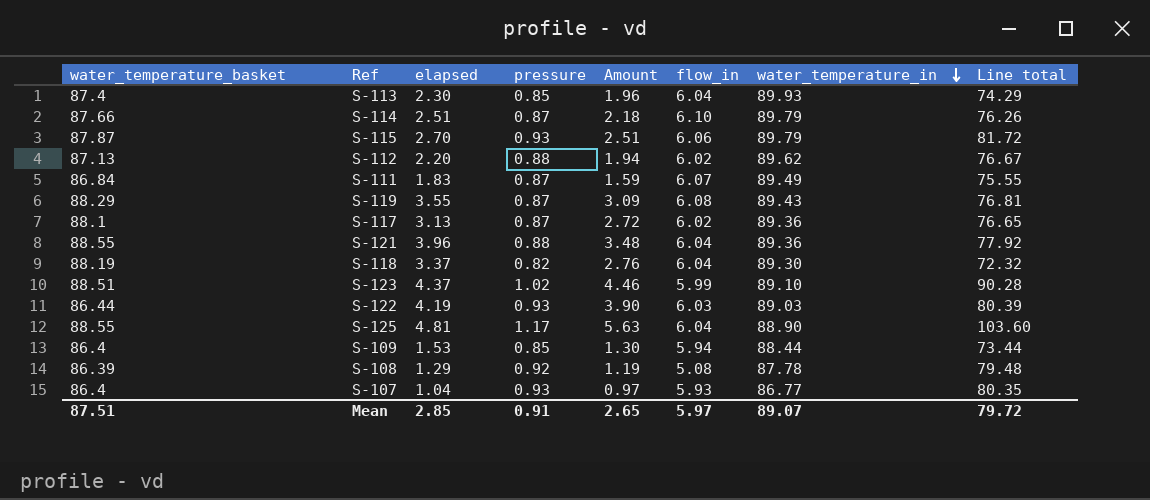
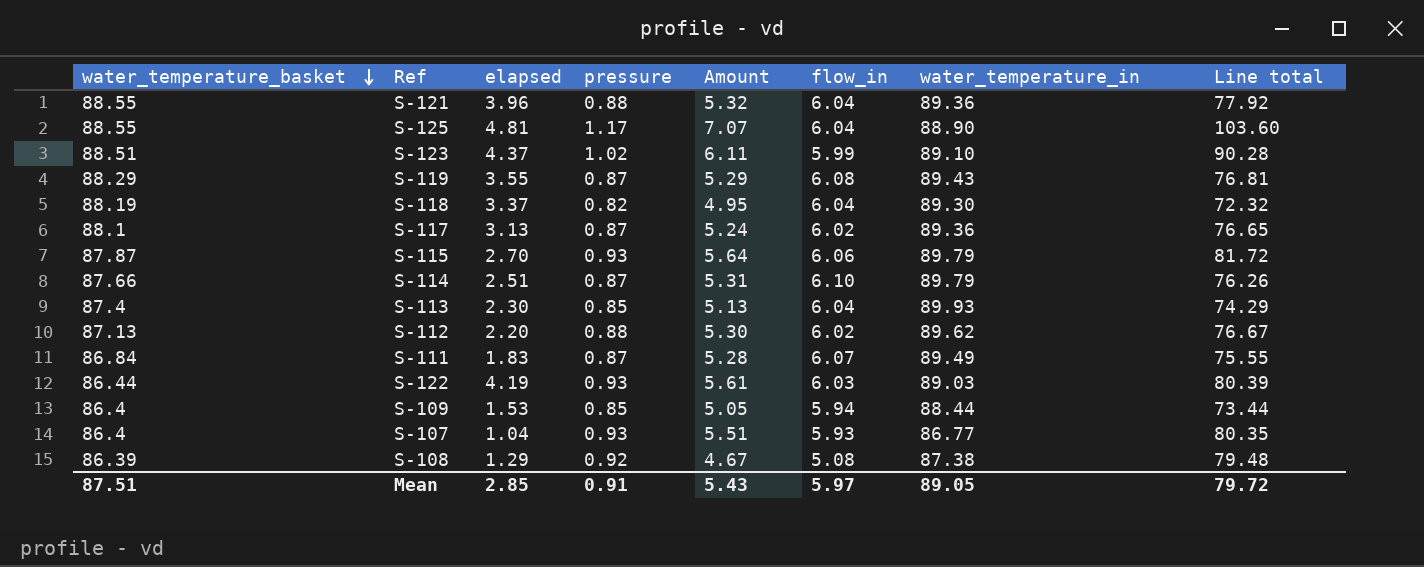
row order: water_temperature_in descending -> water_temperature_basket descending
column Amount | formula: [elapsed] * [pressure] -> [pressure] * [flow_in]
S-108 | water_temperature_in: 87.78 -> 87.38
Mean | Amount: 2.65 -> 5.43
Mean | water_temperature_in: 89.07 -> 89.05

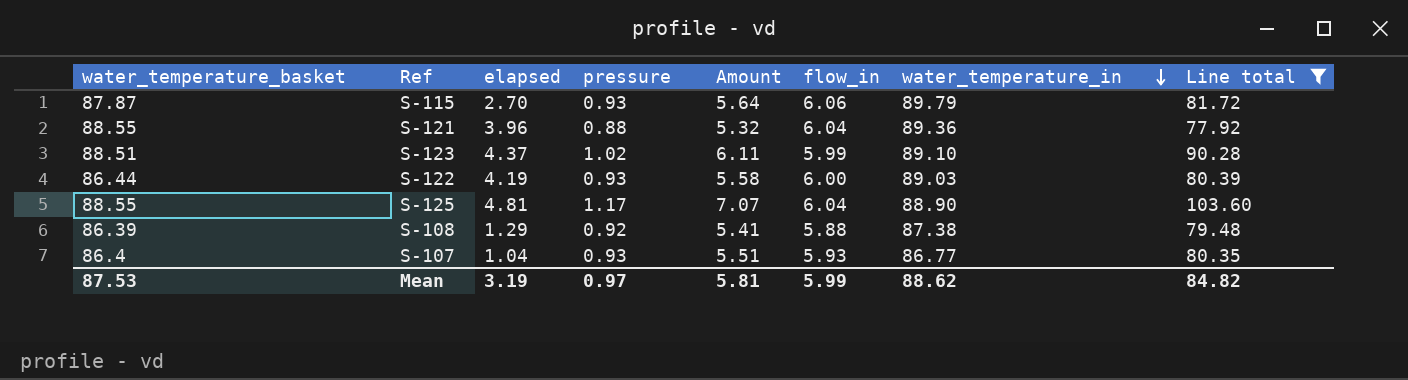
filter: none -> Line total >= 77.92
row order: water_temperature_basket descending -> water_temperature_in descending
S-122 | Amount: 5.61 -> 5.58
S-122 | flow_in: 6.03 -> 6.00
S-108 | Amount: 4.67 -> 5.41
S-108 | flow_in: 5.08 -> 5.88
Mean | water_temperature_basket: 87.51 -> 87.53
Mean | elapsed: 2.85 -> 3.19
Mean | pressure: 0.91 -> 0.97
Mean | Amount: 5.43 -> 5.81
Mean | flow_in: 5.97 -> 5.99
Mean | water_temperature_in: 89.05 -> 88.62
Mean | Line total: 79.72 -> 84.82

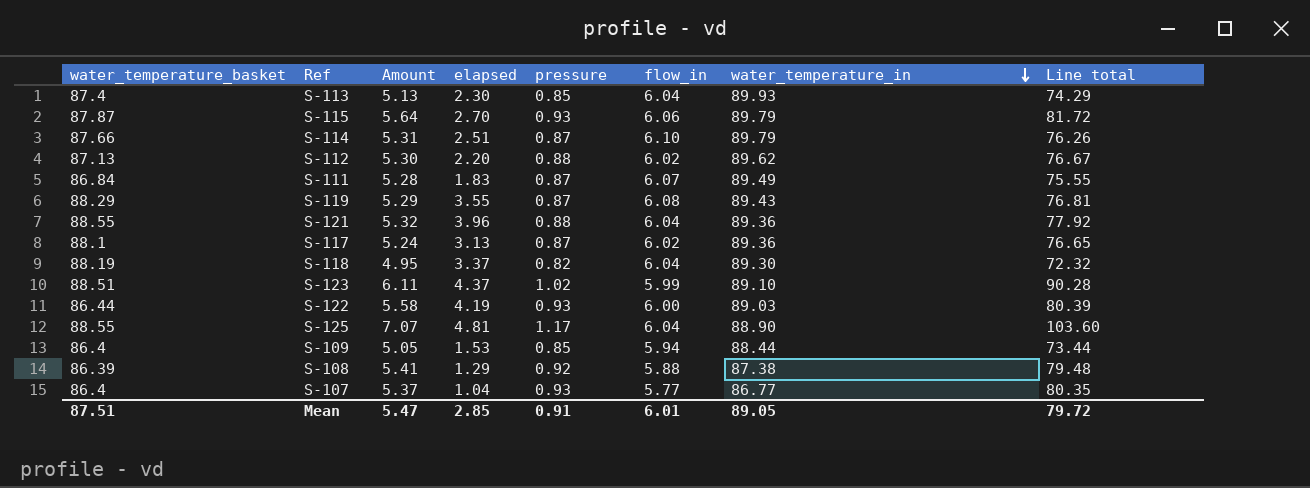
filter: Line total >= 77.92 -> none
column Amount | position: 5 -> 3
S-107 | Amount: 5.51 -> 5.37
S-107 | flow_in: 5.93 -> 5.77
Mean | water_temperature_basket: 87.53 -> 87.51
Mean | Amount: 5.81 -> 5.47
Mean | elapsed: 3.19 -> 2.85
Mean | pressure: 0.97 -> 0.91
Mean | flow_in: 5.99 -> 6.01
Mean | water_temperature_in: 88.62 -> 89.05
Mean | Line total: 84.82 -> 79.72

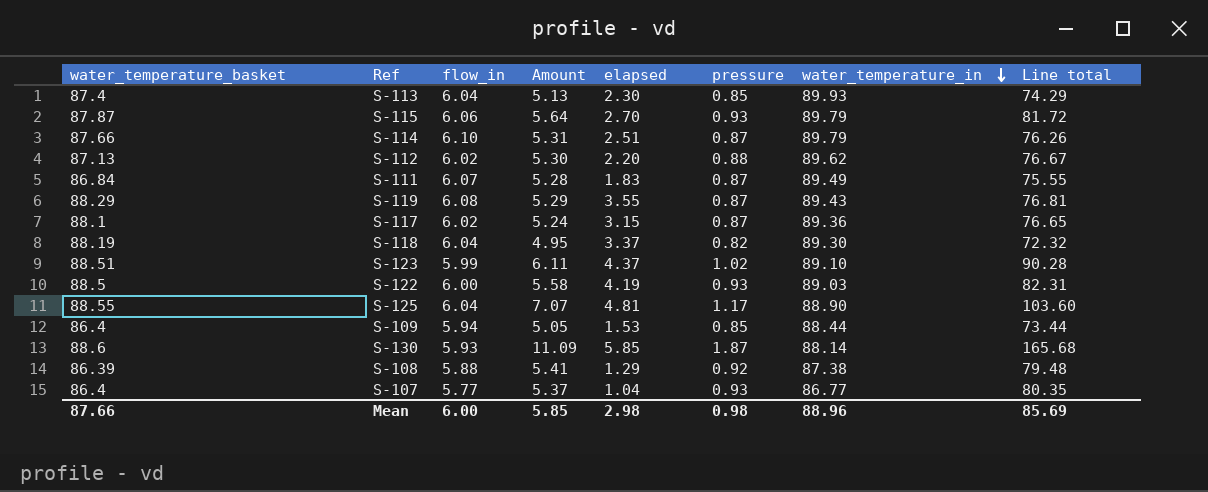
column flow_in | position: 6 -> 3
row S-121: 88.55 | 5.32 | 3.96 | 0.88 | 6.04 | 89.36 | 77.92 -> none
S-117 | elapsed: 3.13 -> 3.15
S-122 | water_temperature_basket: 86.44 -> 88.5
S-122 | Line total: 80.39 -> 82.31
row S-130: none -> 88.6 | 5.93 | 11.09 | 5.85 | 1.87 | 88.14 | 165.68
Mean | water_temperature_basket: 87.51 -> 87.66
Mean | flow_in: 6.01 -> 6.00
Mean | Amount: 5.47 -> 5.85
Mean | elapsed: 2.85 -> 2.98
Mean | pressure: 0.91 -> 0.98
Mean | water_temperature_in: 89.05 -> 88.96
Mean | Line total: 79.72 -> 85.69

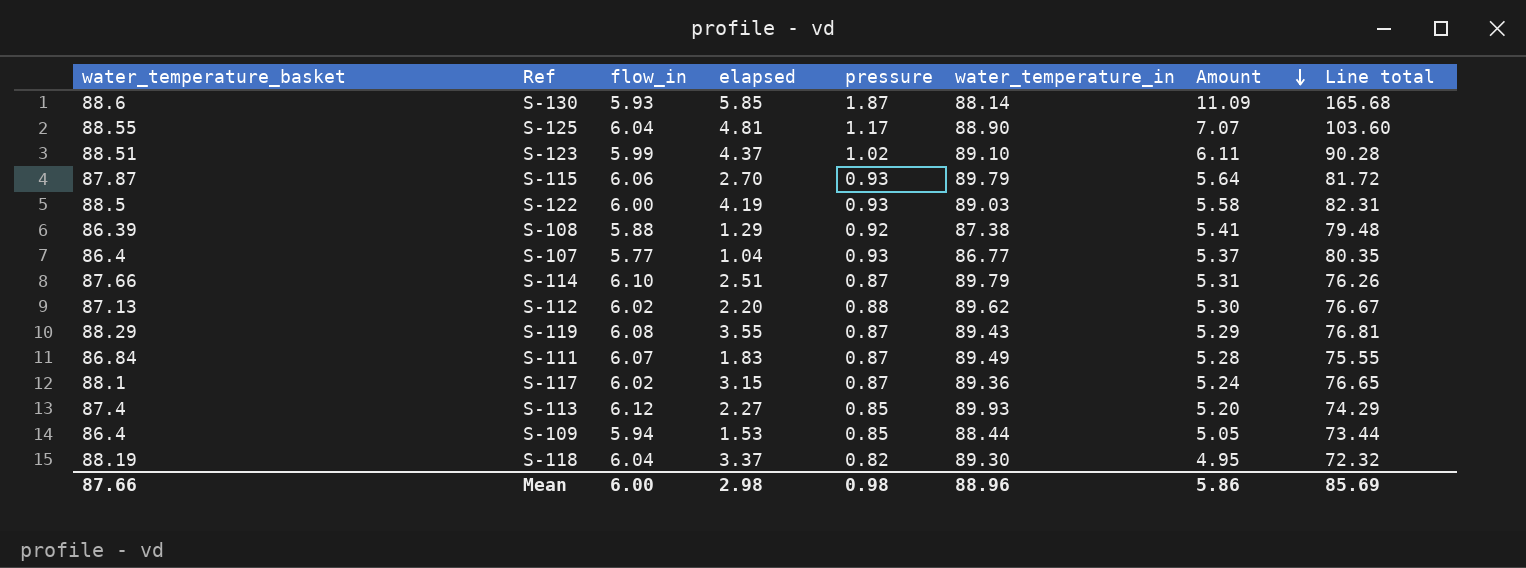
row order: water_temperature_in descending -> Amount descending
column Amount | position: 4 -> 7
S-113 | flow_in: 6.04 -> 6.12
S-113 | elapsed: 2.30 -> 2.27
S-113 | Amount: 5.13 -> 5.20
Mean | Amount: 5.85 -> 5.86

